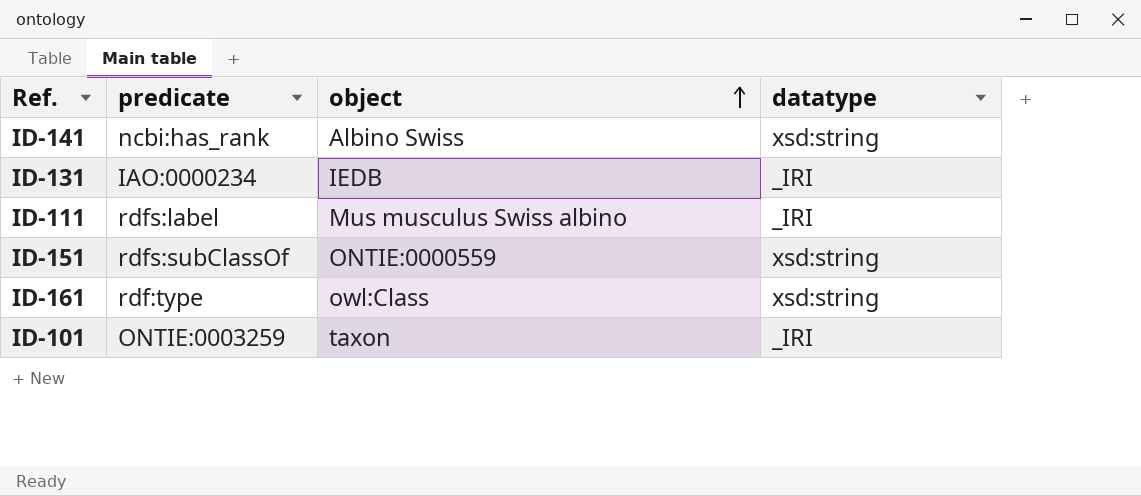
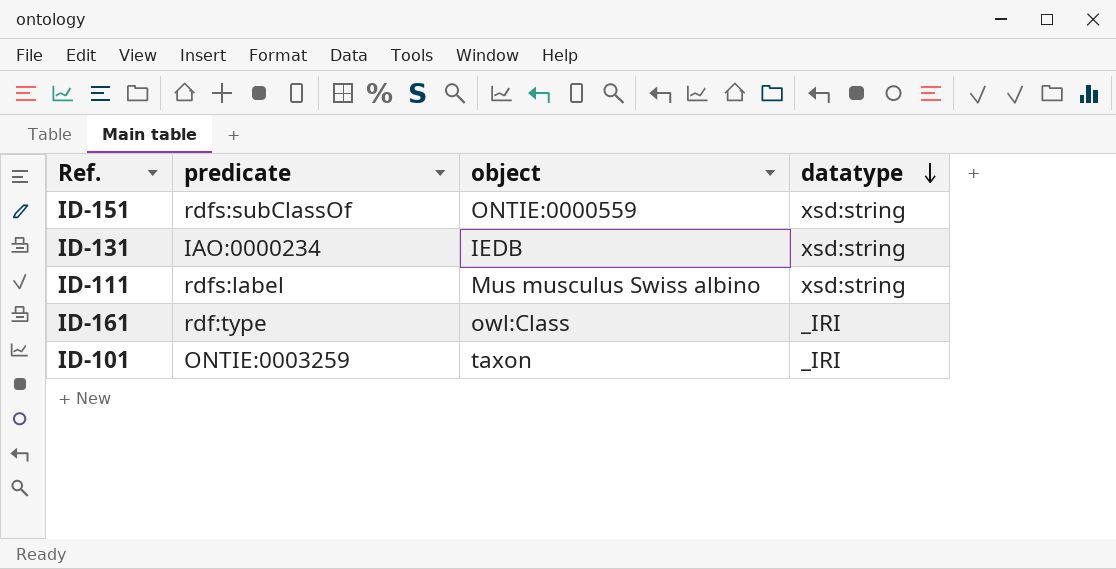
row order: object ascending -> datatype descending
row ID-141: ncbi:has_rank | Albino Swiss | xsd:string -> none
ID-131 | datatype: _IRI -> xsd:string
ID-111 | datatype: _IRI -> xsd:string
ID-161 | datatype: xsd:string -> _IRI

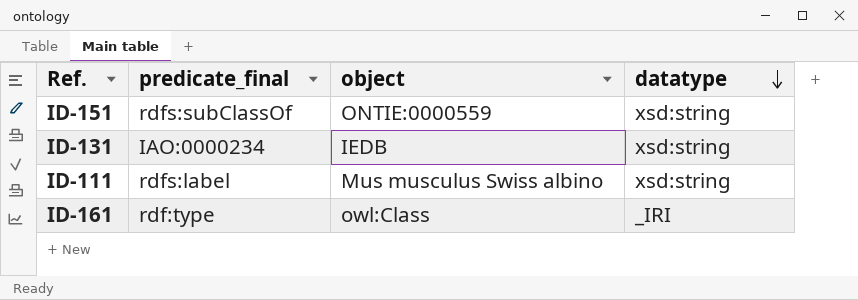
column name: predicate -> predicate_final
row ID-101: ONTIE:0003259 | taxon | _IRI -> none

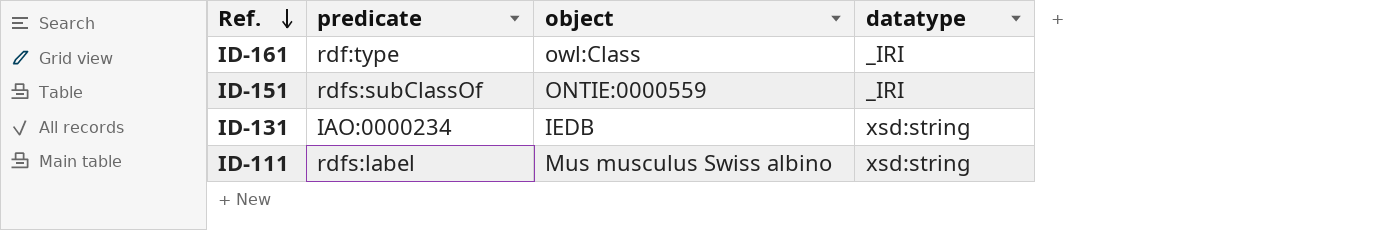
row order: datatype descending -> Ref. descending
column name: predicate_final -> predicate
ID-151 | datatype: xsd:string -> _IRI

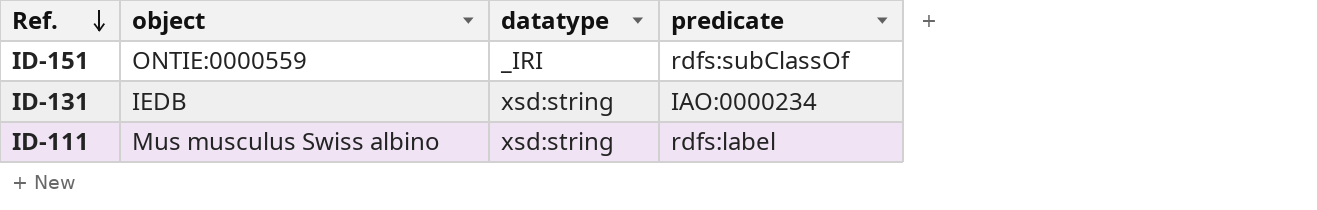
column predicate | position: 2 -> 4
row ID-161: rdf:type | owl:Class | _IRI -> none

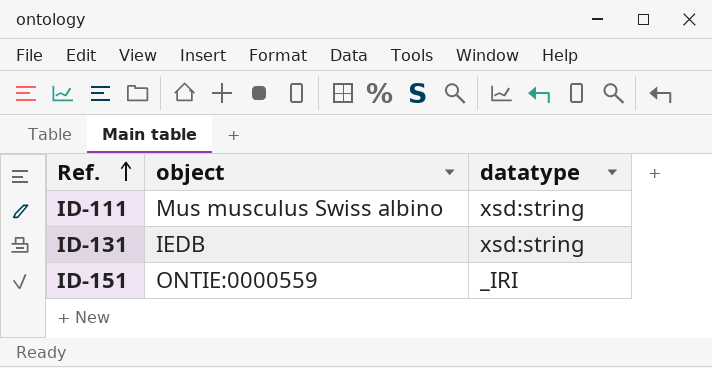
row order: Ref. descending -> Ref. ascending
column predicate | position: 4 -> none

